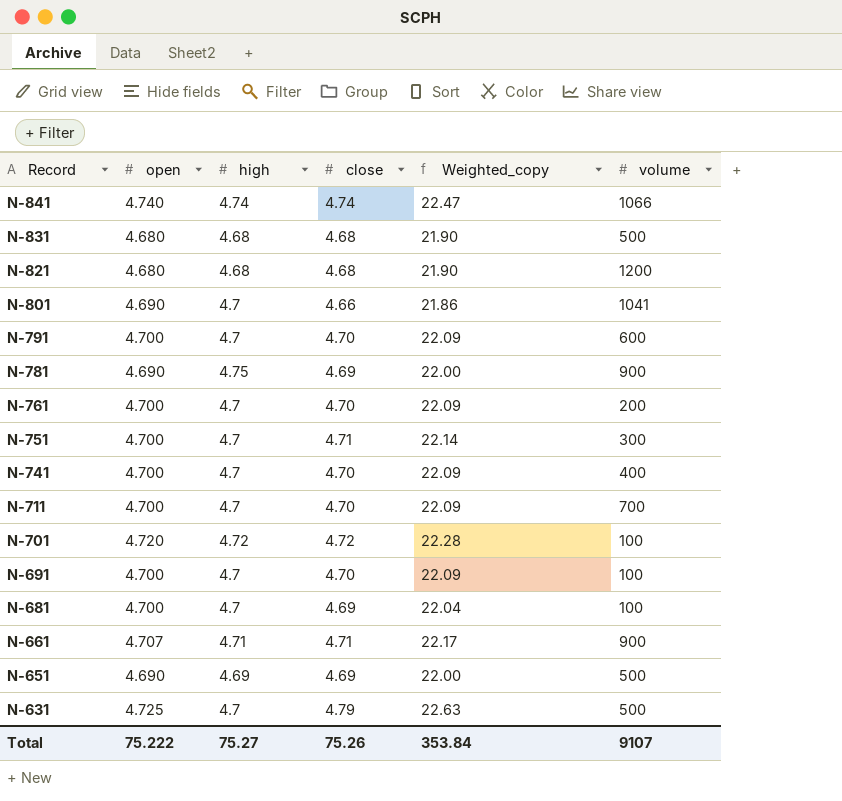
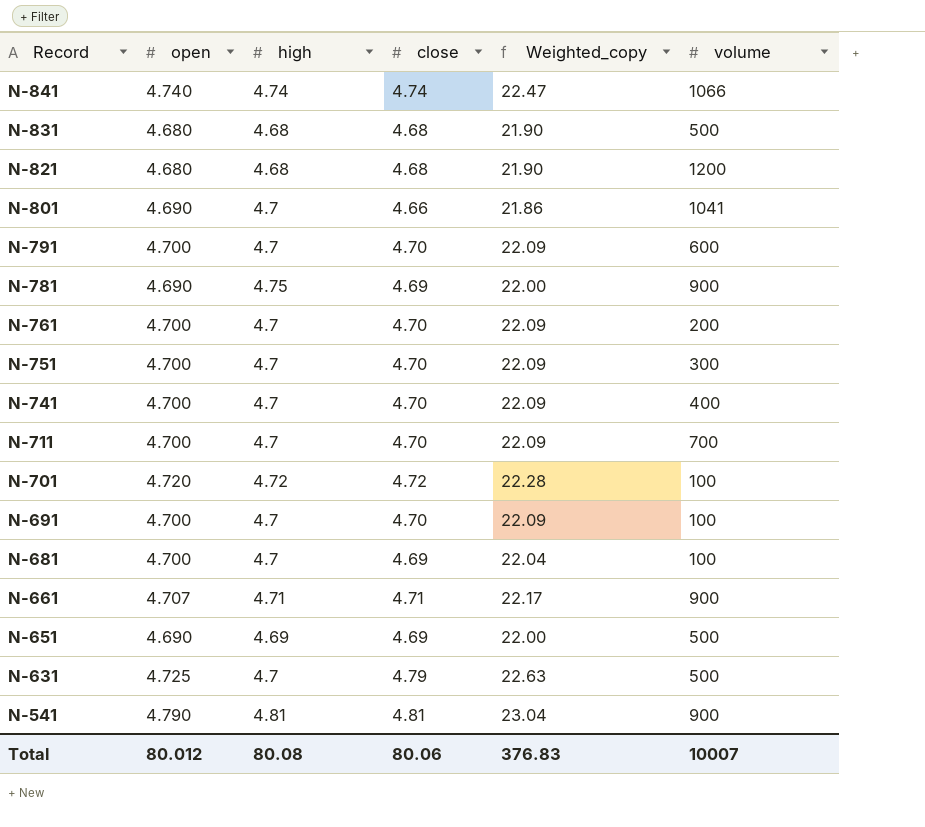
N-751 | close: 4.71 -> 4.70
N-751 | Weighted_copy: 22.14 -> 22.09
row N-541: none -> 4.790 | 4.81 | 4.81 | 23.04 | 900
Total | open: 75.222 -> 80.012
Total | high: 75.27 -> 80.08
Total | close: 75.26 -> 80.06
Total | Weighted_copy: 353.84 -> 376.83
Total | volume: 9107 -> 10007

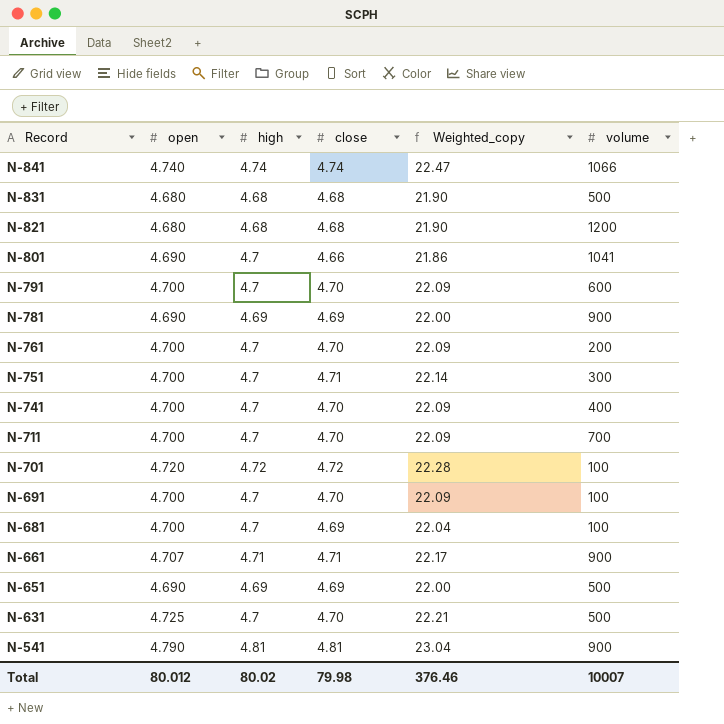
N-781 | high: 4.75 -> 4.69
N-751 | close: 4.70 -> 4.71
N-751 | Weighted_copy: 22.09 -> 22.14
N-631 | close: 4.79 -> 4.70
N-631 | Weighted_copy: 22.63 -> 22.21
Total | high: 80.08 -> 80.02
Total | close: 80.06 -> 79.98
Total | Weighted_copy: 376.83 -> 376.46

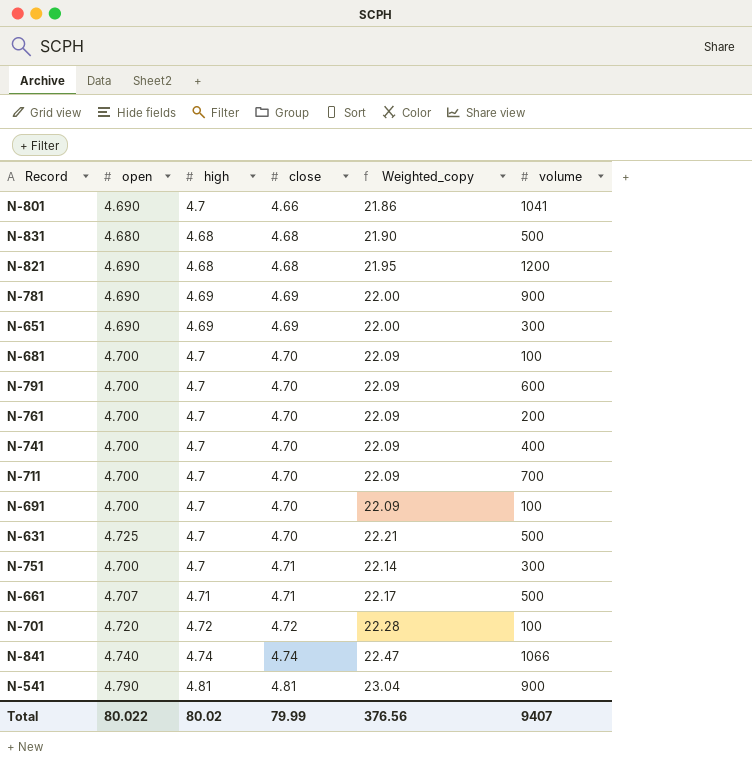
row order: Record descending -> close ascending
N-821 | open: 4.680 -> 4.690
N-821 | Weighted_copy: 21.90 -> 21.95
N-651 | volume: 500 -> 300
N-681 | close: 4.69 -> 4.70
N-681 | Weighted_copy: 22.04 -> 22.09
N-661 | volume: 900 -> 500
Total | open: 80.012 -> 80.022
Total | close: 79.98 -> 79.99
Total | Weighted_copy: 376.46 -> 376.56
Total | volume: 10007 -> 9407

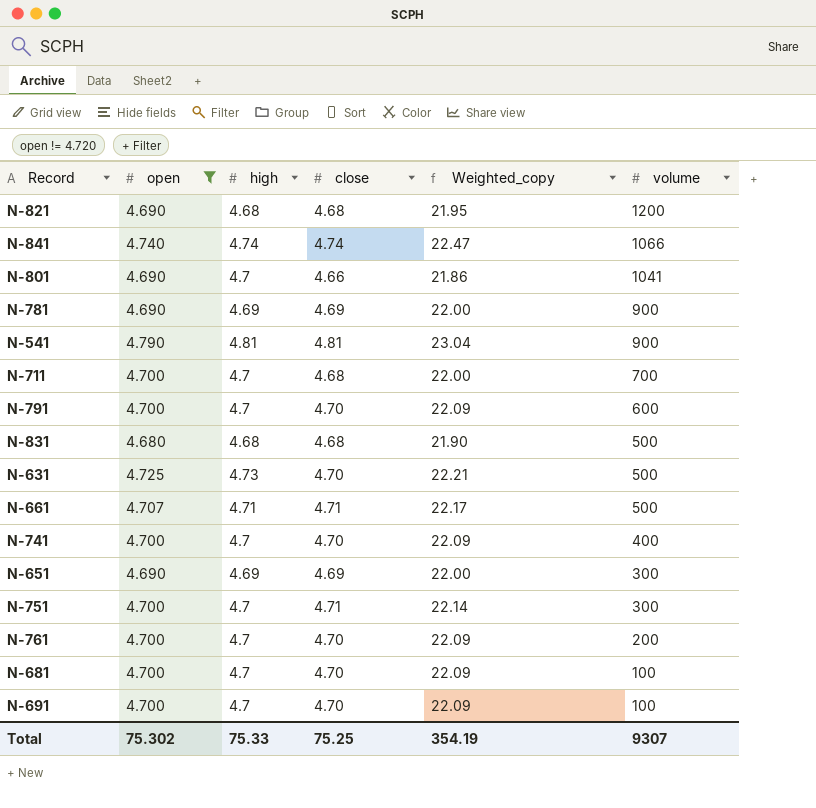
filter: none -> open != 4.720
row order: close ascending -> volume descending
N-711 | close: 4.70 -> 4.68
N-711 | Weighted_copy: 22.09 -> 22.00
N-631 | high: 4.7 -> 4.73
Total | open: 80.022 -> 75.302
Total | high: 80.02 -> 75.33
Total | close: 79.99 -> 75.25
Total | Weighted_copy: 376.56 -> 354.19
Total | volume: 9407 -> 9307

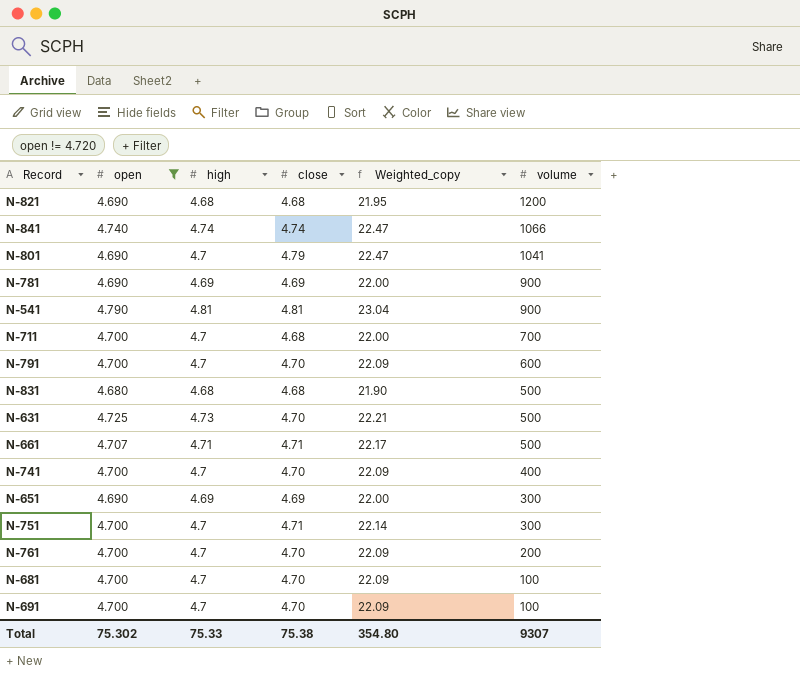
N-801 | close: 4.66 -> 4.79
N-801 | Weighted_copy: 21.86 -> 22.47
Total | close: 75.25 -> 75.38
Total | Weighted_copy: 354.19 -> 354.80

